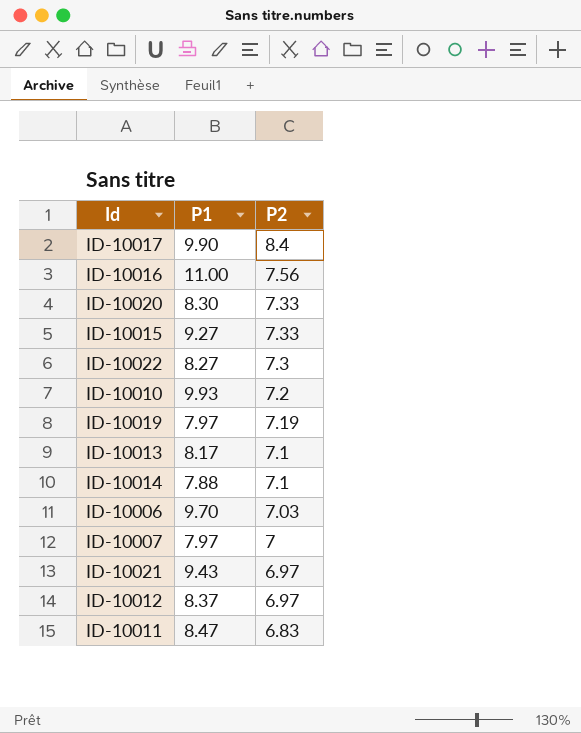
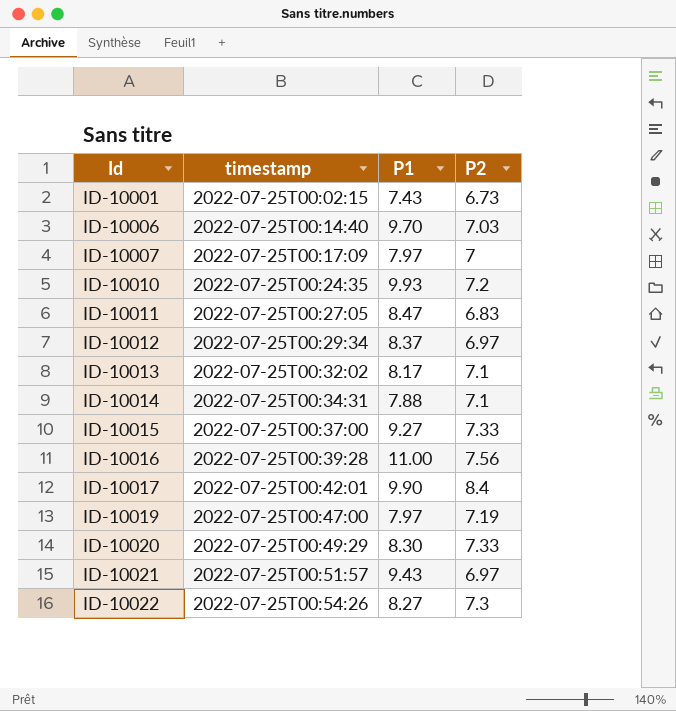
row order: P2 descending -> Id ascending
column timestamp | position: none -> 2
row ID-10001: none -> 2022-07-25T00:02:15 | 7.43 | 6.73

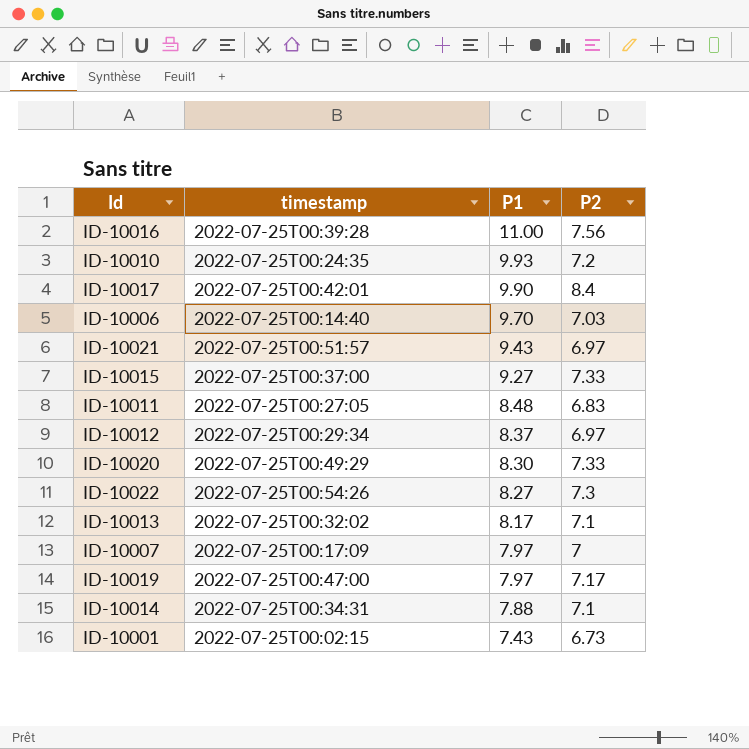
row order: Id ascending -> P1 descending
ID-10011 | P1: 8.47 -> 8.48
ID-10019 | P2: 7.19 -> 7.17

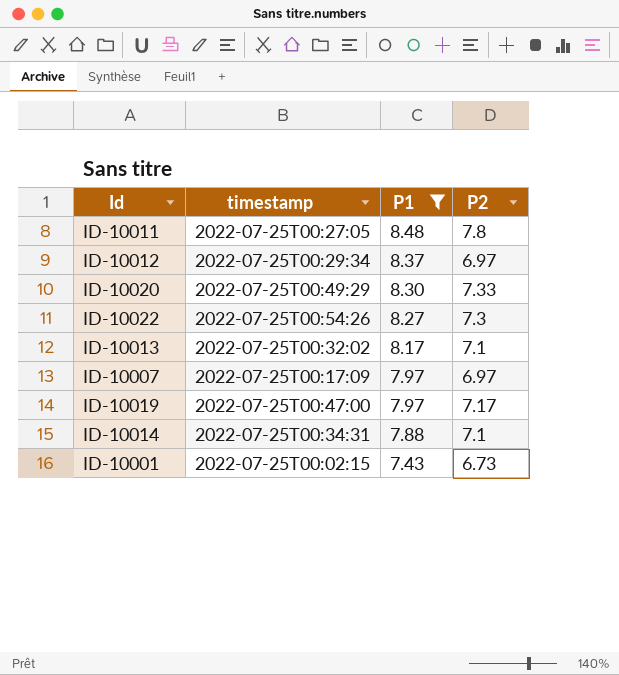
filter: none -> P1 <= 8.48
ID-10011 | P2: 6.83 -> 7.8
ID-10007 | P2: 7 -> 6.97

